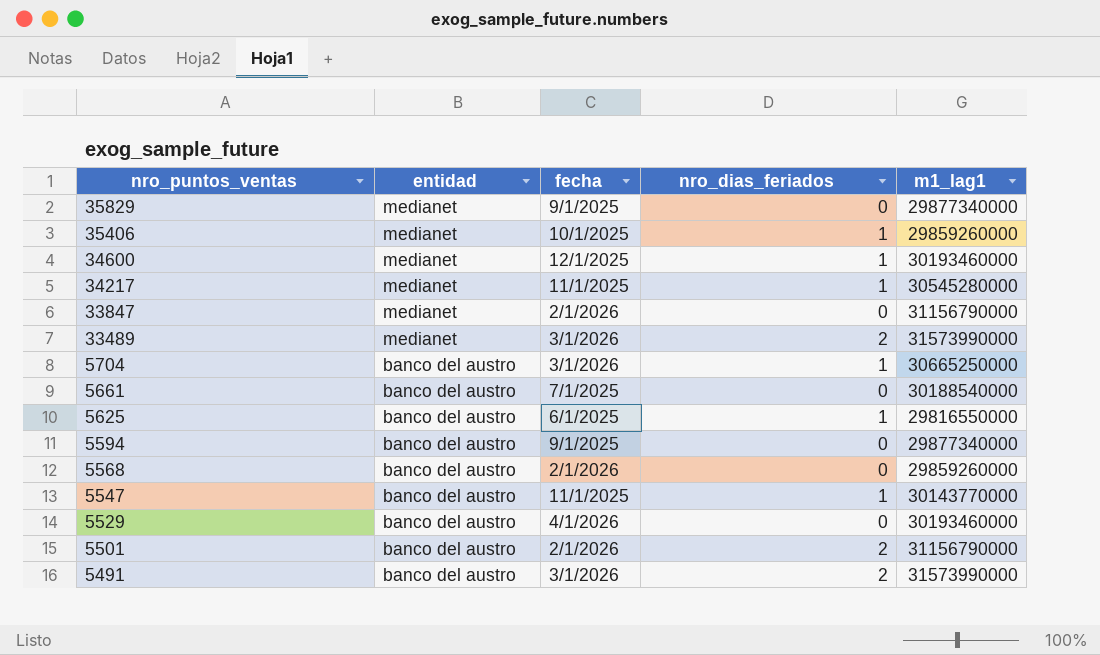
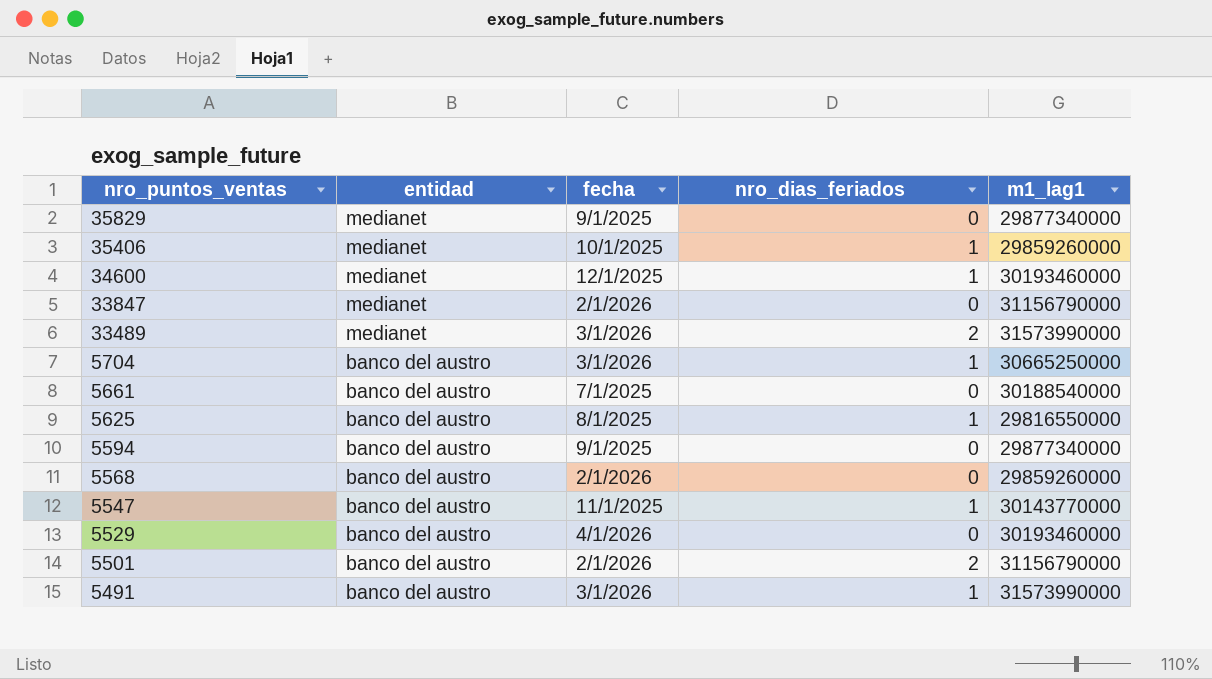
row 34217: medianet | 11/1/2025 | 1 | 30545280000 -> none
5625 | fecha: 6/1/2025 -> 8/1/2025
5491 | nro_dias_feriados: 2 -> 1

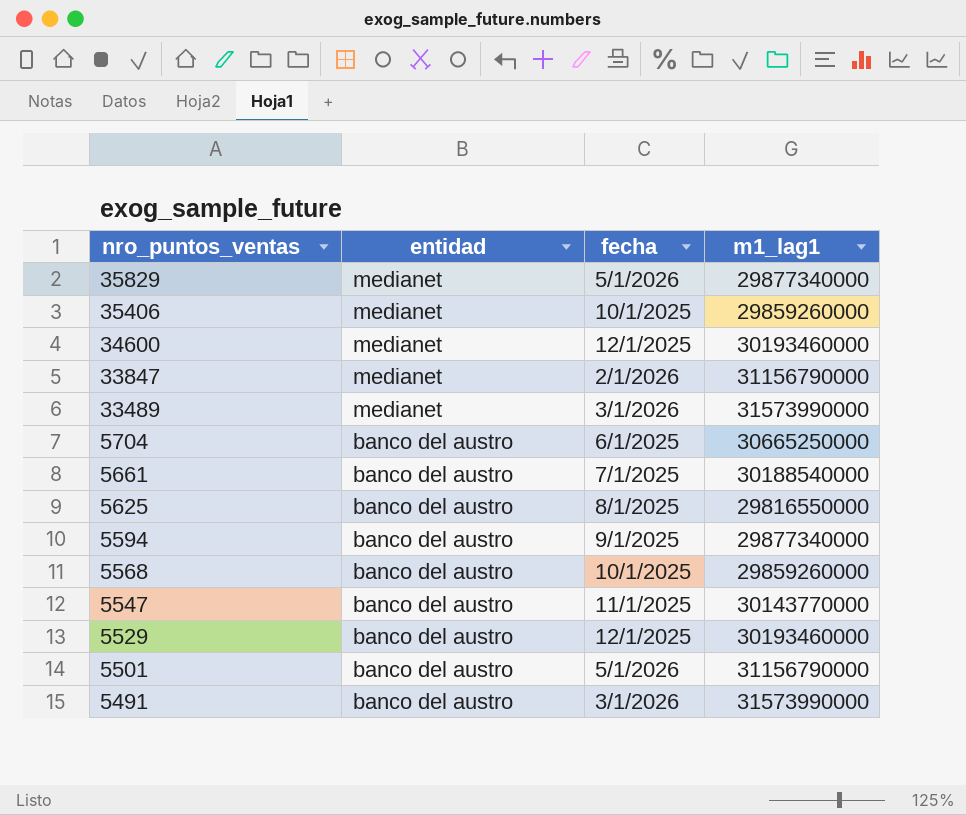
column nro_dias_feriados | position: 4 -> none
35829 | fecha: 9/1/2025 -> 5/1/2026
5704 | fecha: 3/1/2026 -> 6/1/2025
5568 | fecha: 2/1/2026 -> 10/1/2025
5529 | fecha: 4/1/2026 -> 12/1/2025
5501 | fecha: 2/1/2026 -> 5/1/2026

